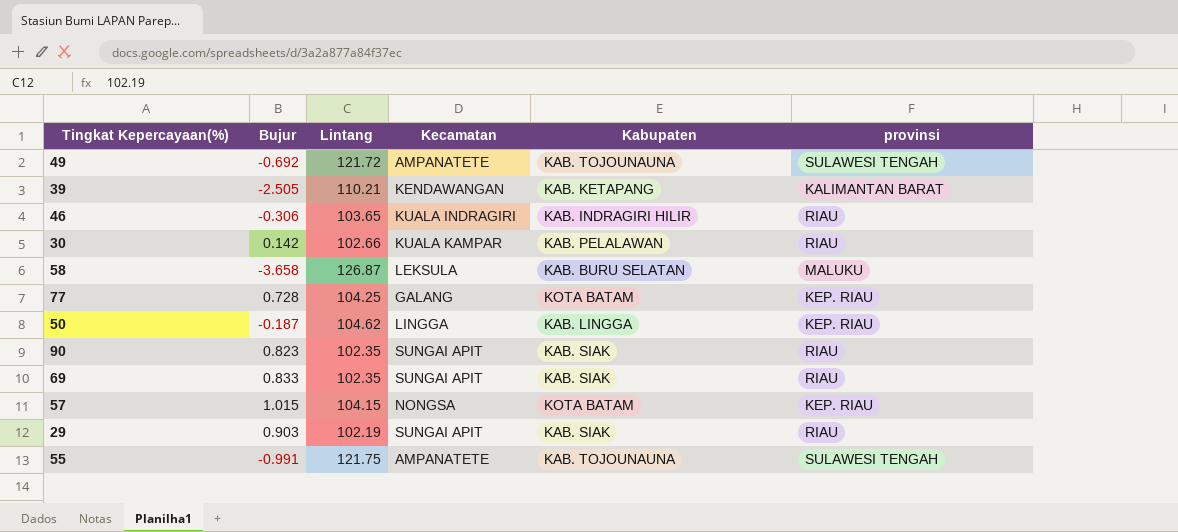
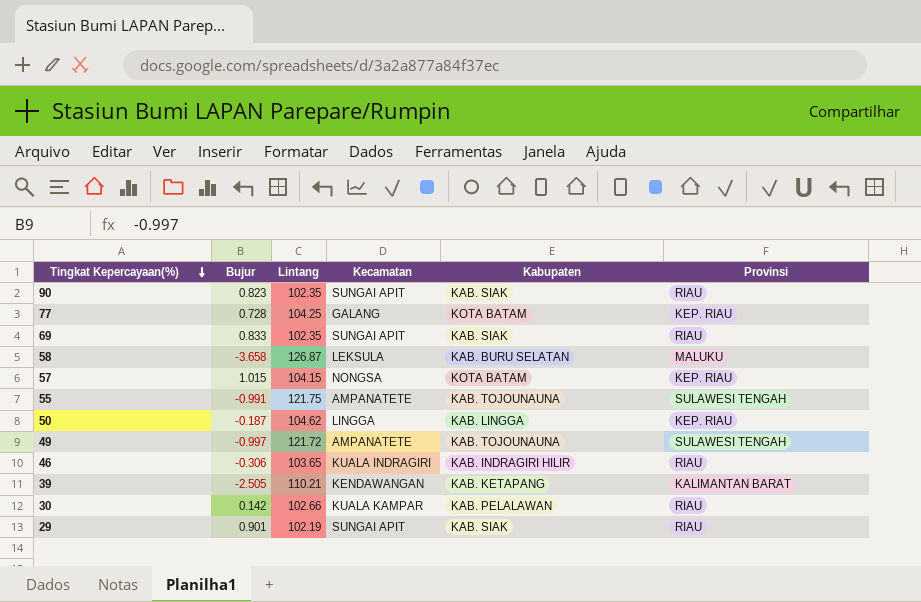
row order: none -> Tingkat Kepercayaan(%) descending
column name: provinsi -> Provinsi
49 | Bujur: -0.692 -> -0.997
29 | Bujur: 0.903 -> 0.901

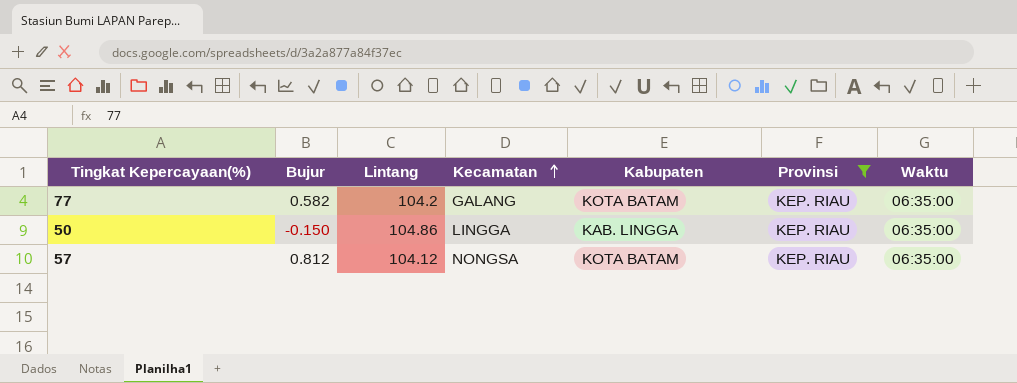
filter: none -> Provinsi = KEP. RIAU
row order: Tingkat Kepercayaan(%) descending -> Kecamatan ascending
column Waktu | position: none -> 7
77 | Bujur: 0.728 -> 0.582
77 | Lintang: 104.25 -> 104.2
50 | Bujur: -0.187 -> -0.150
50 | Lintang: 104.62 -> 104.86
57 | Bujur: 1.015 -> 0.812
57 | Lintang: 104.15 -> 104.12

